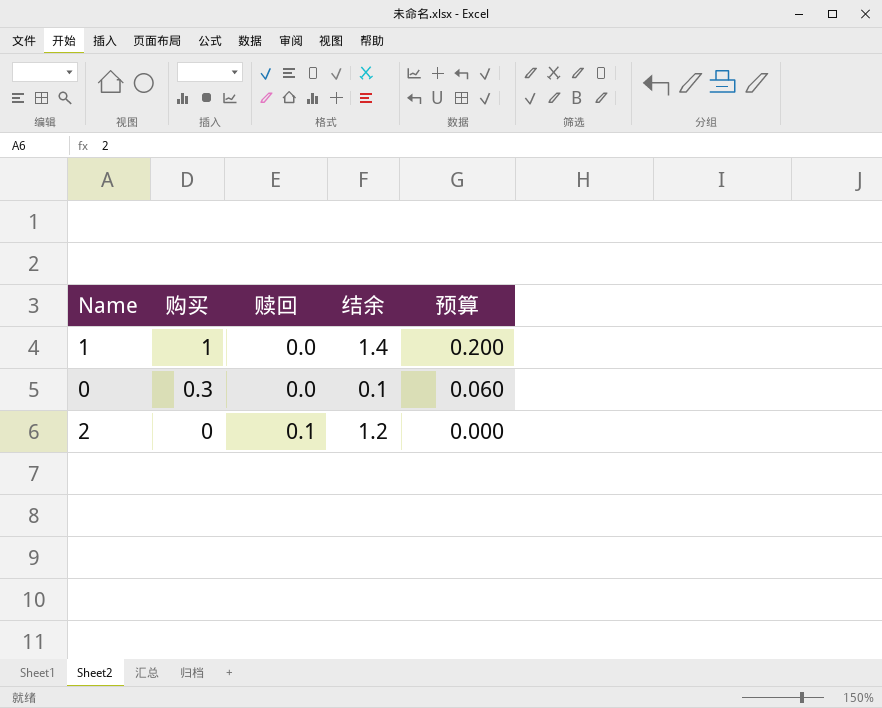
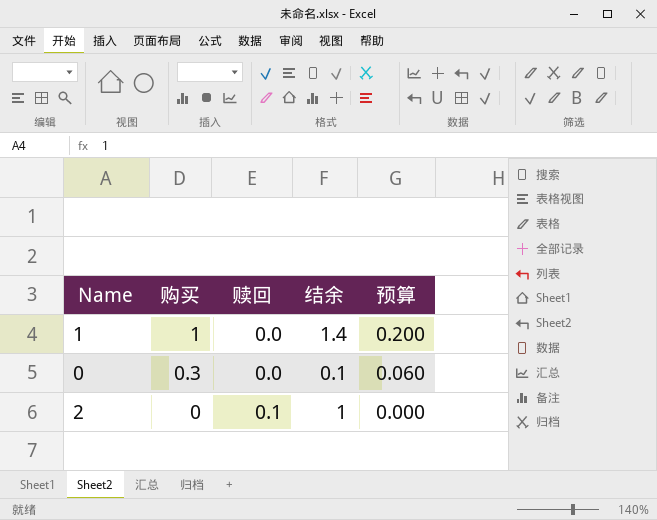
2 | 结余: 1.2 -> 1

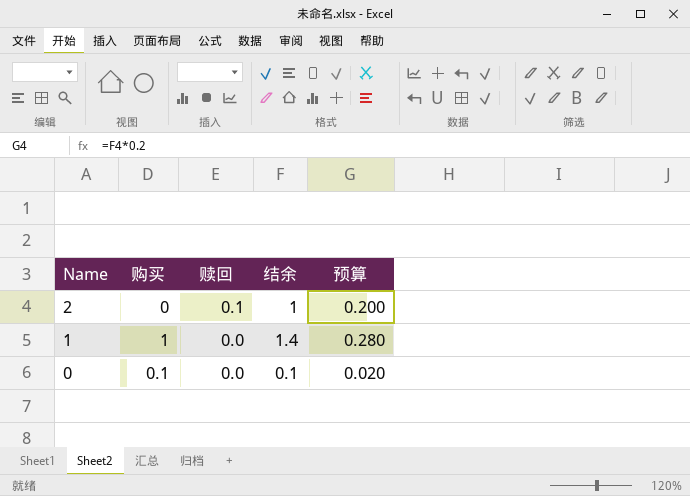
row order: 购买 descending -> Name descending
column 预算 | formula: [购买] * 0.2 -> [结余] * 0.2
0 | 购买: 0.3 -> 0.1

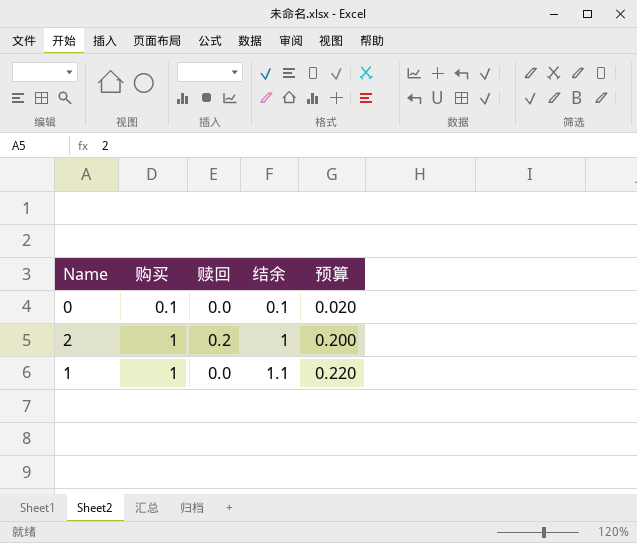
row order: Name descending -> 购买 ascending
2 | 购买: 0 -> 1
2 | 赎回: 0.1 -> 0.2
1 | 结余: 1.4 -> 1.1
1 | 预算: 0.280 -> 0.220

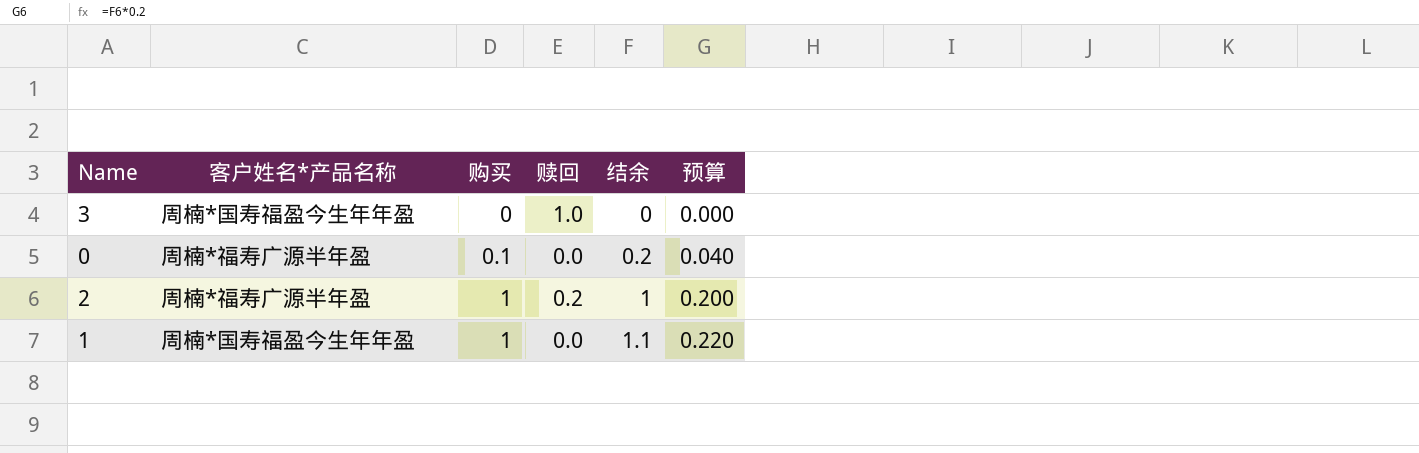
column 客户姓名*产品名称 | position: none -> 2
row 3: none -> 周楠*国寿福盈今生年年盈 | 0 | 1.0 | 0 | 0.000
0 | 结余: 0.1 -> 0.2
0 | 预算: 0.020 -> 0.040

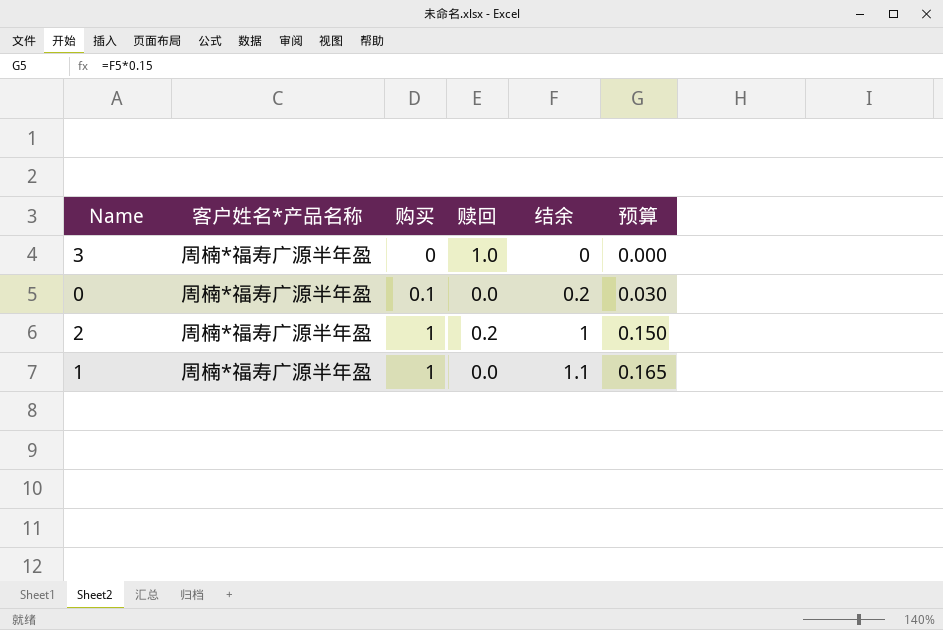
column 预算 | formula: [结余] * 0.2 -> [结余] * 0.15
3 | 客户姓名*产品名称: 周楠*国寿福盈今生年年盈 -> 周楠*福寿广源半年盈
1 | 客户姓名*产品名称: 周楠*国寿福盈今生年年盈 -> 周楠*福寿广源半年盈

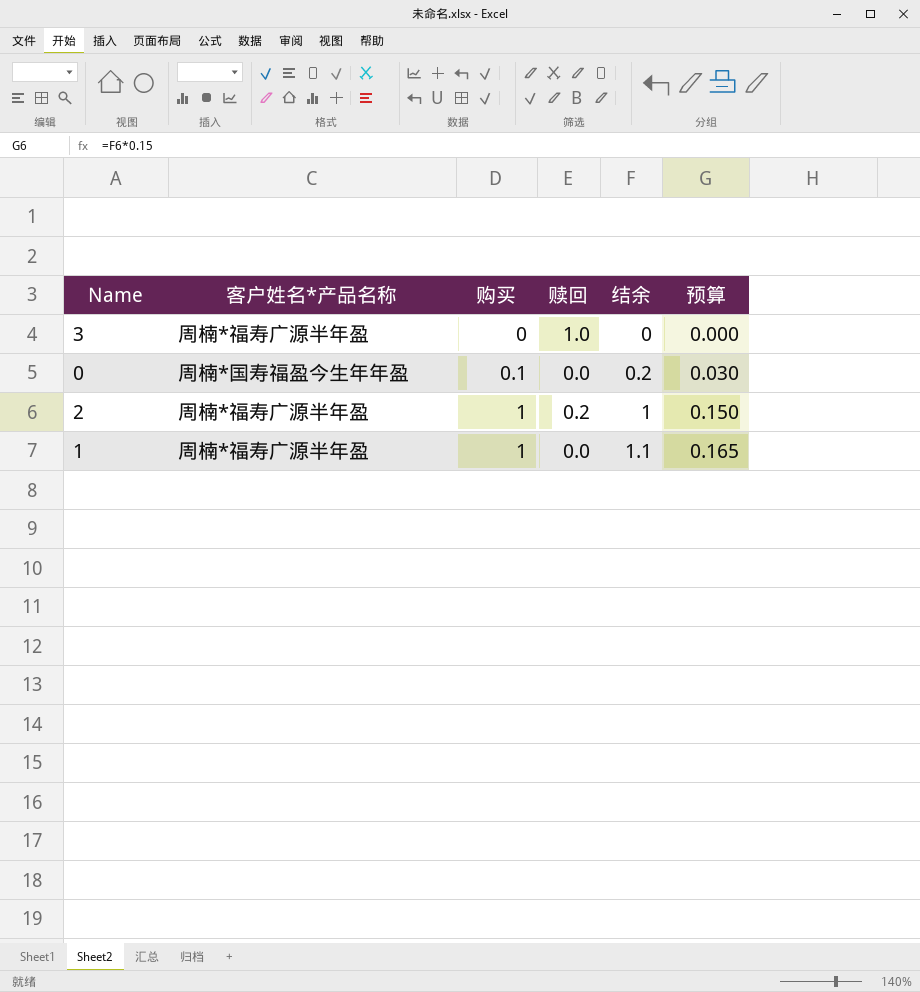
0 | 客户姓名*产品名称: 周楠*福寿广源半年盈 -> 周楠*国寿福盈今生年年盈

